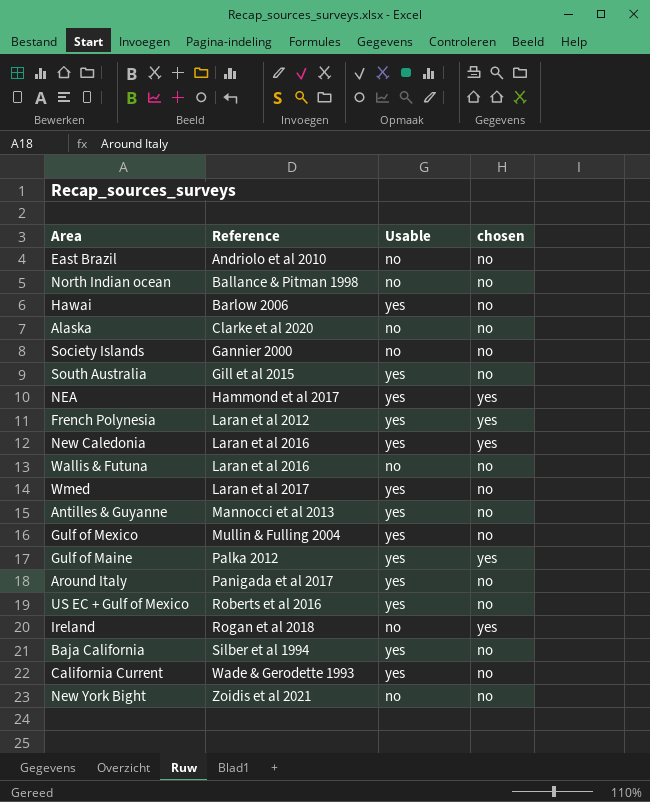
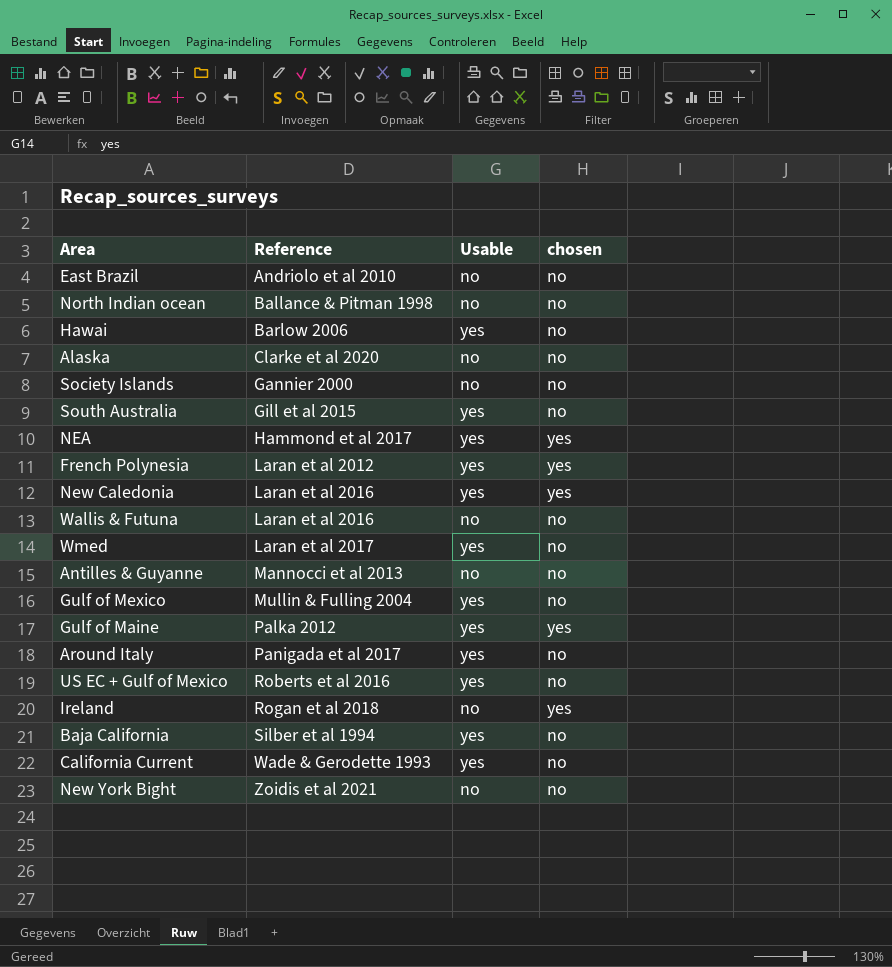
Antilles & Guyanne | Usable: yes -> no

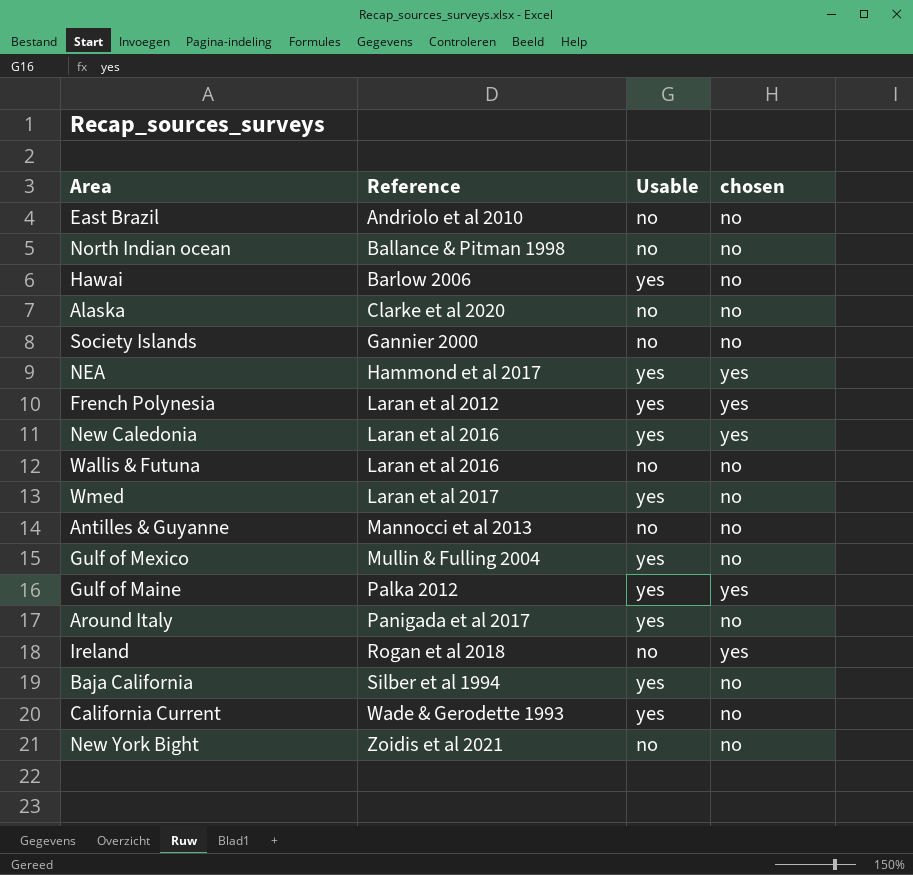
row South Australia: Gill et al 2015 | yes | no -> none
row US EC + Gulf of Mexico: Roberts et al 2016 | yes | no -> none

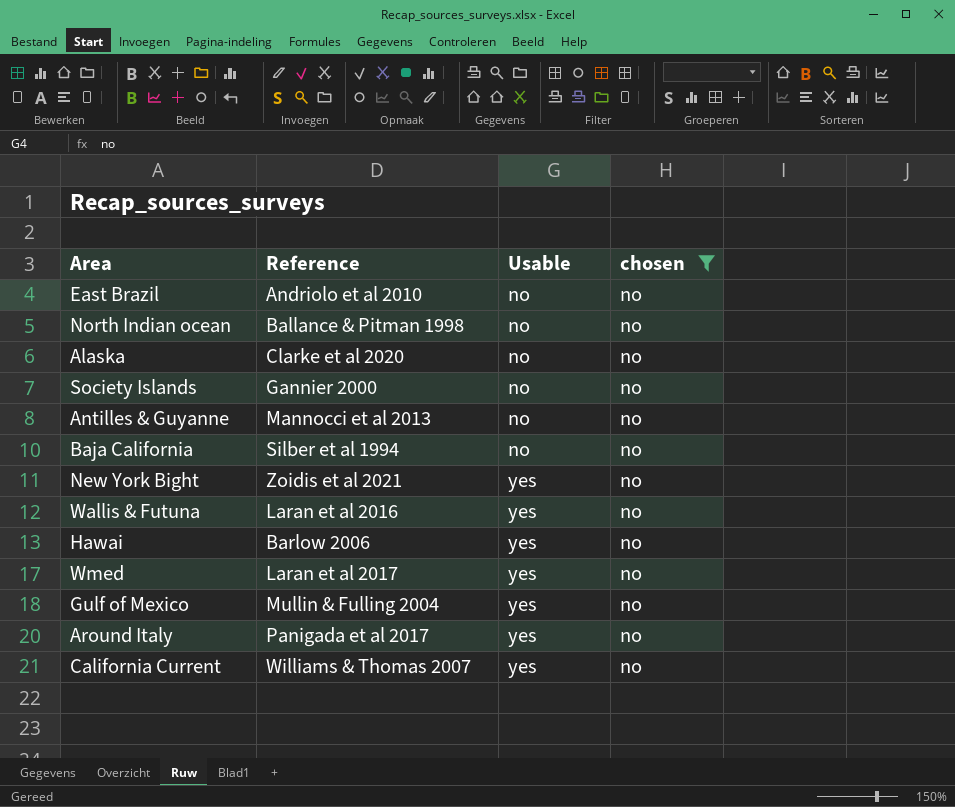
filter: none -> chosen = no
row order: Reference ascending -> Usable ascending
Baja California | Usable: yes -> no
New York Bight | Usable: no -> yes
Wallis & Futuna | Usable: no -> yes
California Current | Reference: Wade & Gerodette 1993 -> Williams & Thomas 2007

